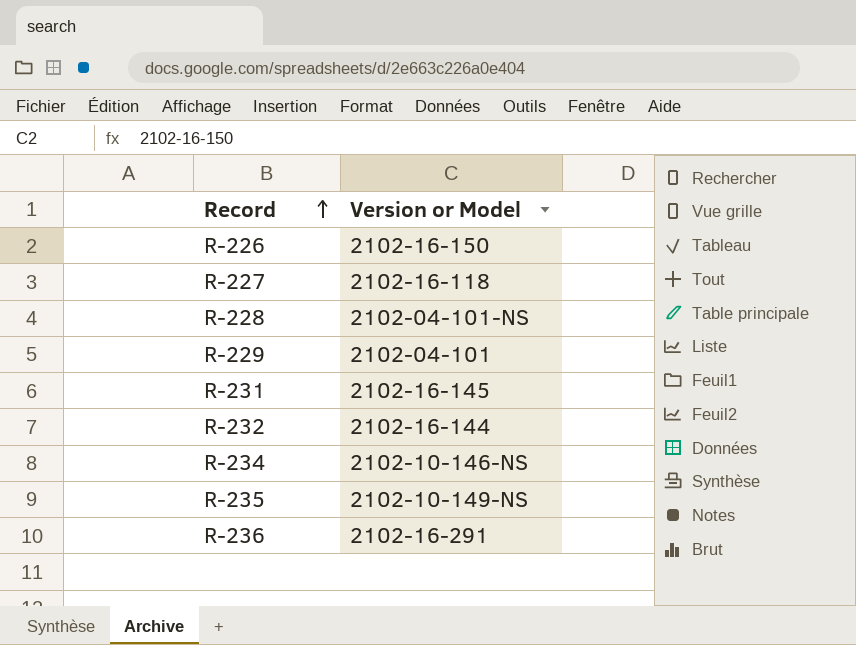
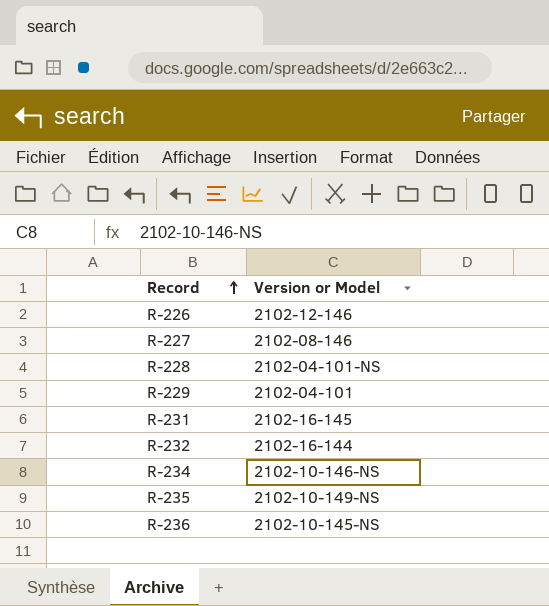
R-226 | Version or Model: 2102-16-150 -> 2102-12-146
R-227 | Version or Model: 2102-16-118 -> 2102-08-146
R-236 | Version or Model: 2102-16-291 -> 2102-10-145-NS

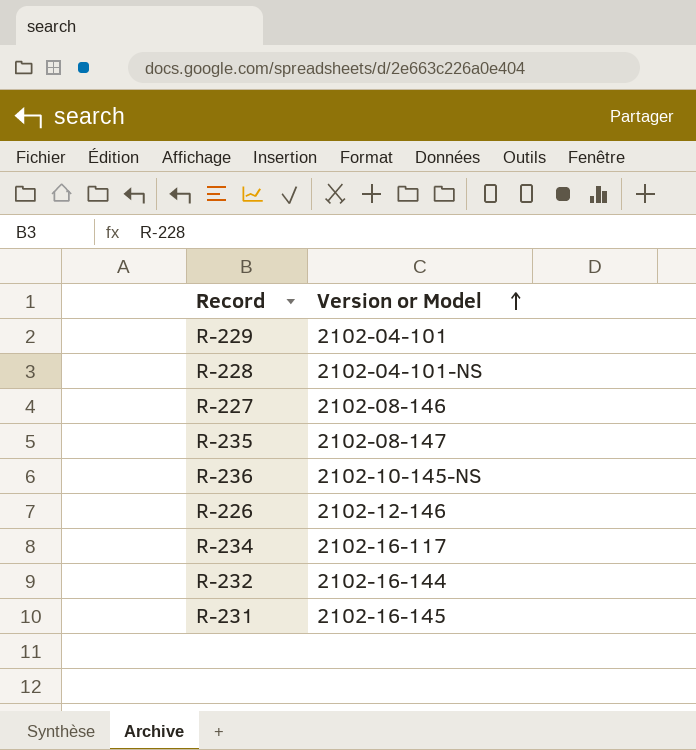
row order: Record ascending -> Version or Model ascending
R-235 | Version or Model: 2102-10-149-NS -> 2102-08-147
R-234 | Version or Model: 2102-10-146-NS -> 2102-16-117

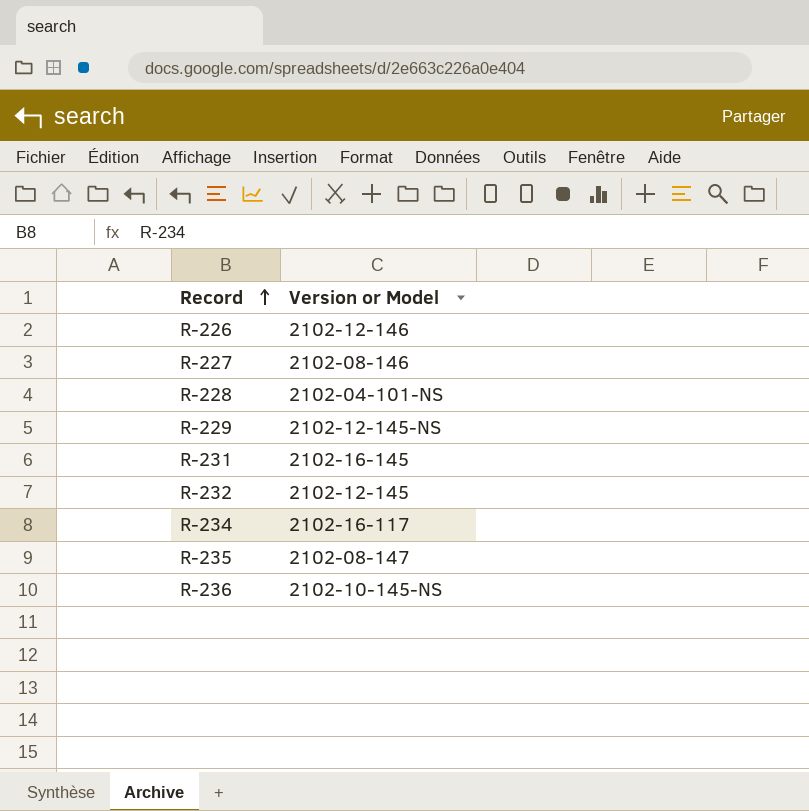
row order: Version or Model ascending -> Record ascending
R-229 | Version or Model: 2102-04-101 -> 2102-12-145-NS
R-232 | Version or Model: 2102-16-144 -> 2102-12-145

